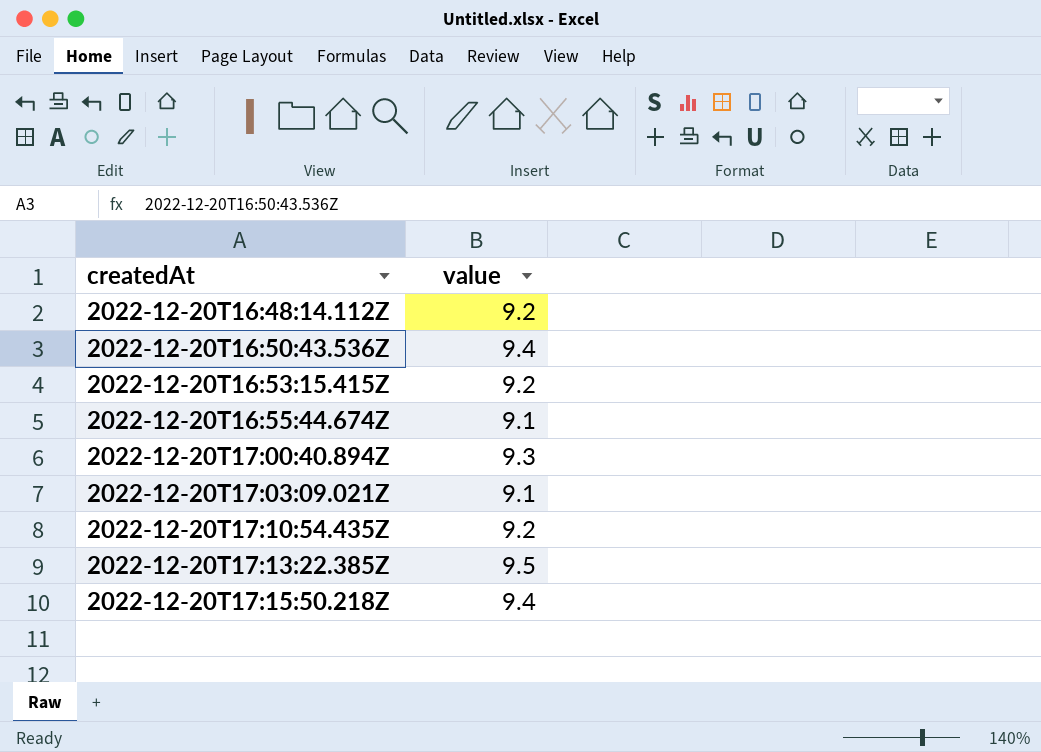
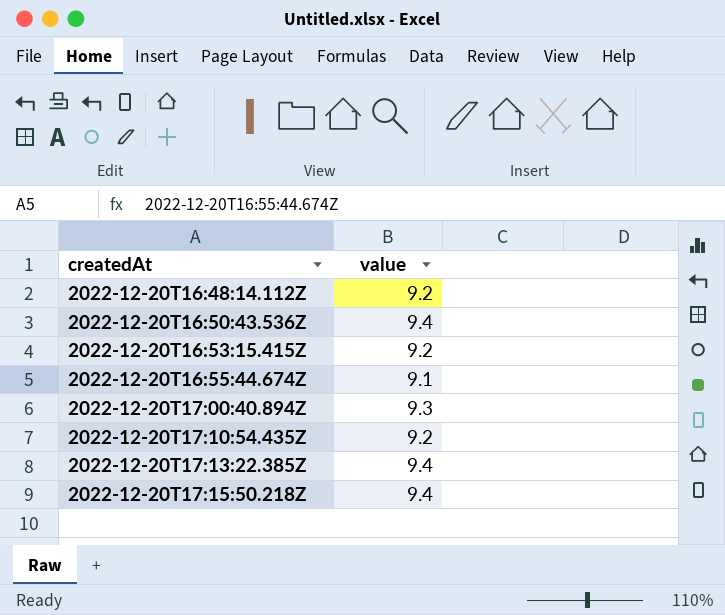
row 2022-12-20T17:03:09.021Z: 9.1 -> none
2022-12-20T17:13:22.385Z | value: 9.5 -> 9.4

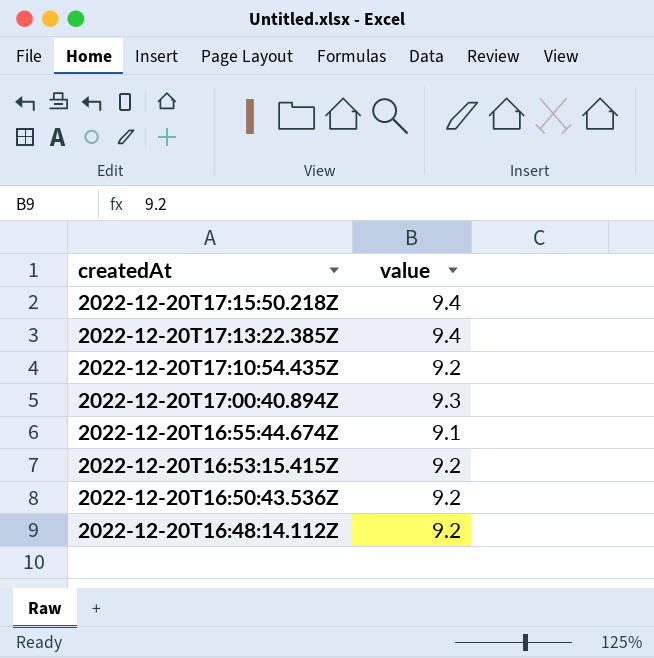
row order: createdAt ascending -> createdAt descending
2022-12-20T16:50:43.536Z | value: 9.4 -> 9.2

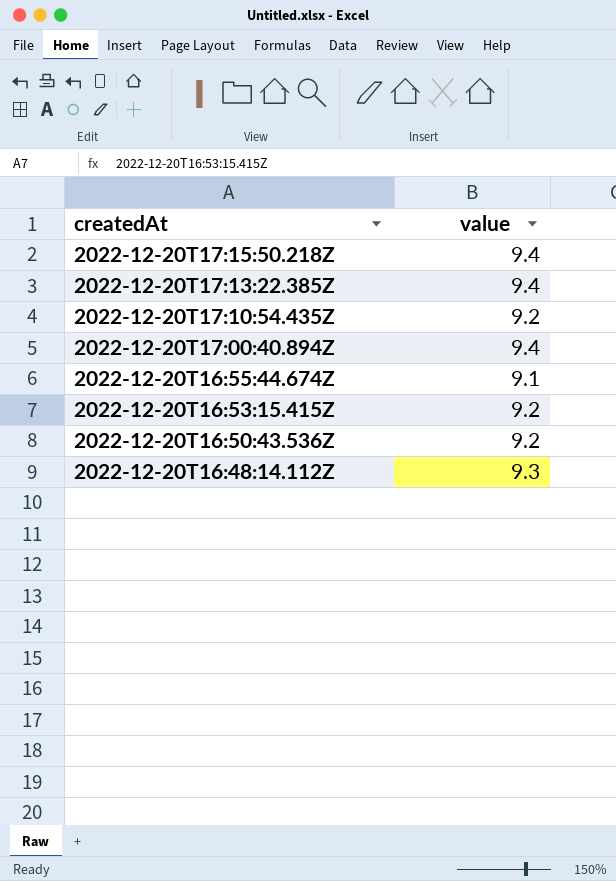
2022-12-20T17:00:40.894Z | value: 9.3 -> 9.4
2022-12-20T16:48:14.112Z | value: 9.2 -> 9.3

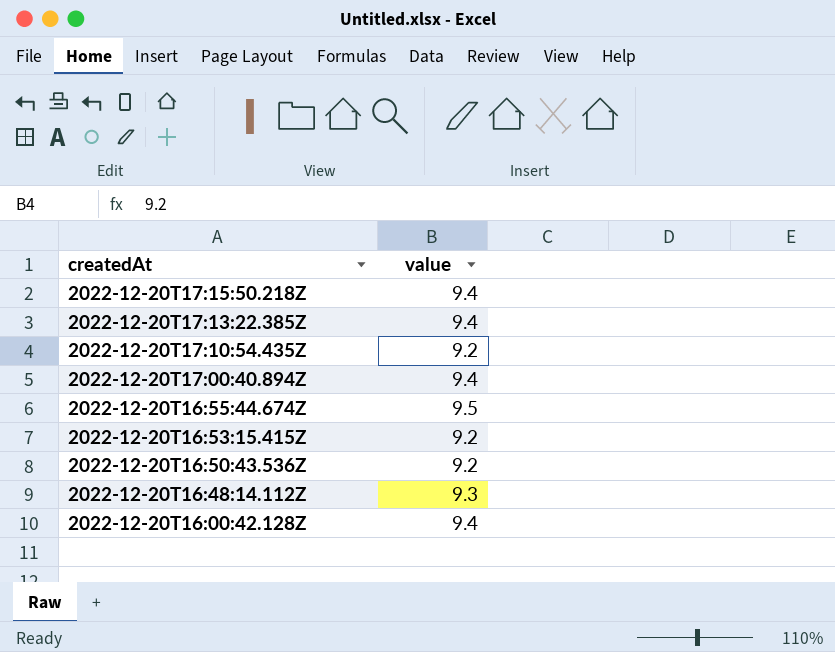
2022-12-20T16:55:44.674Z | value: 9.1 -> 9.5
row 2022-12-20T16:00:42.128Z: none -> 9.4

